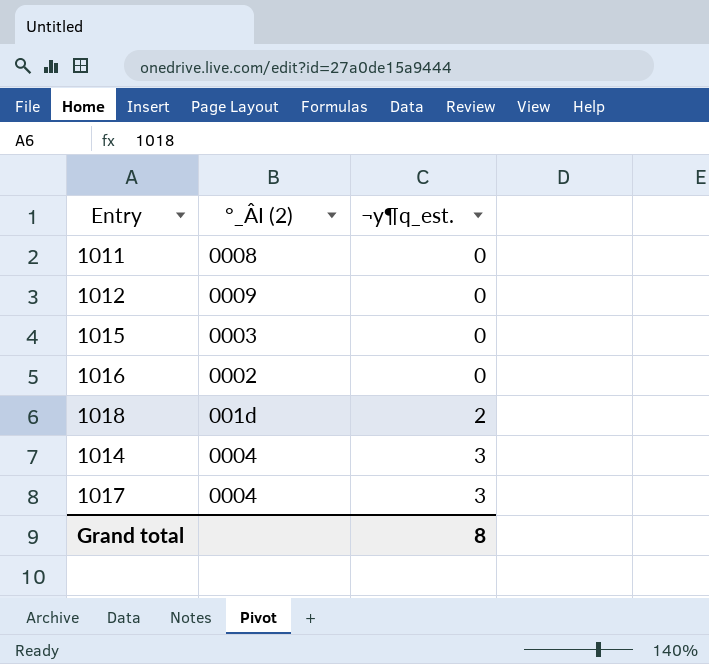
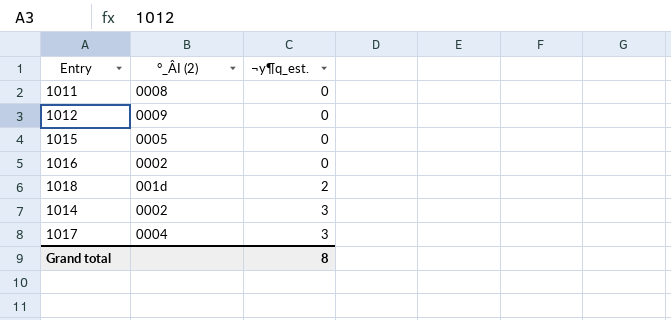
1015 | °_ÂI (2): 0003 -> 0005
1014 | °_ÂI (2): 0004 -> 0002

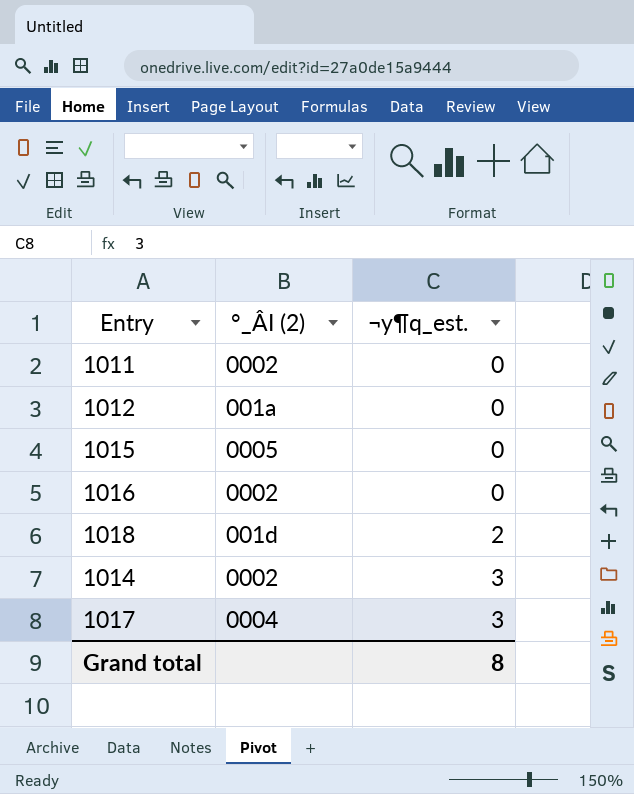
1011 | °_ÂI (2): 0008 -> 0002
1012 | °_ÂI (2): 0009 -> 001a

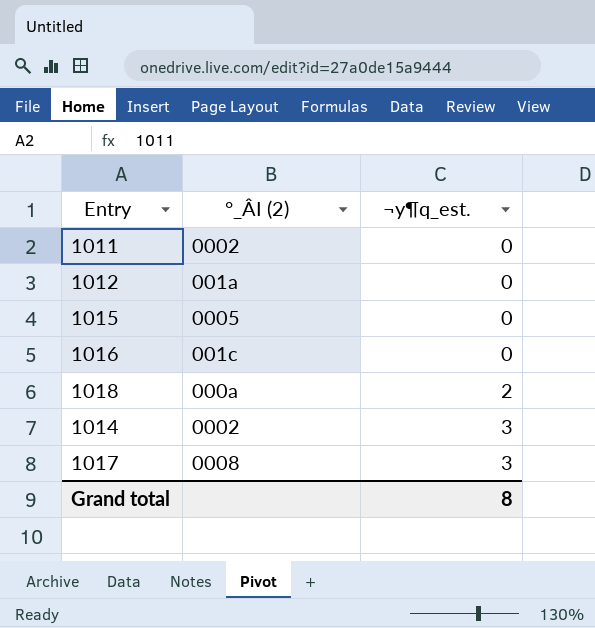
1016 | °_ÂI (2): 0002 -> 001c
1018 | °_ÂI (2): 001d -> 000a
1017 | °_ÂI (2): 0004 -> 0008

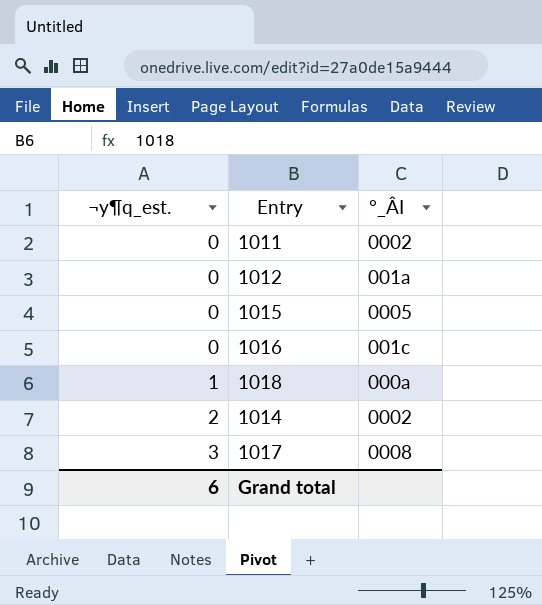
column ¬y¶q_est. | position: 3 -> 1
column name: °_ÂI (2) -> °_ÂI
1018 | ¬y¶q_est.: 2 -> 1
1014 | ¬y¶q_est.: 3 -> 2
Grand total | ¬y¶q_est.: 8 -> 6

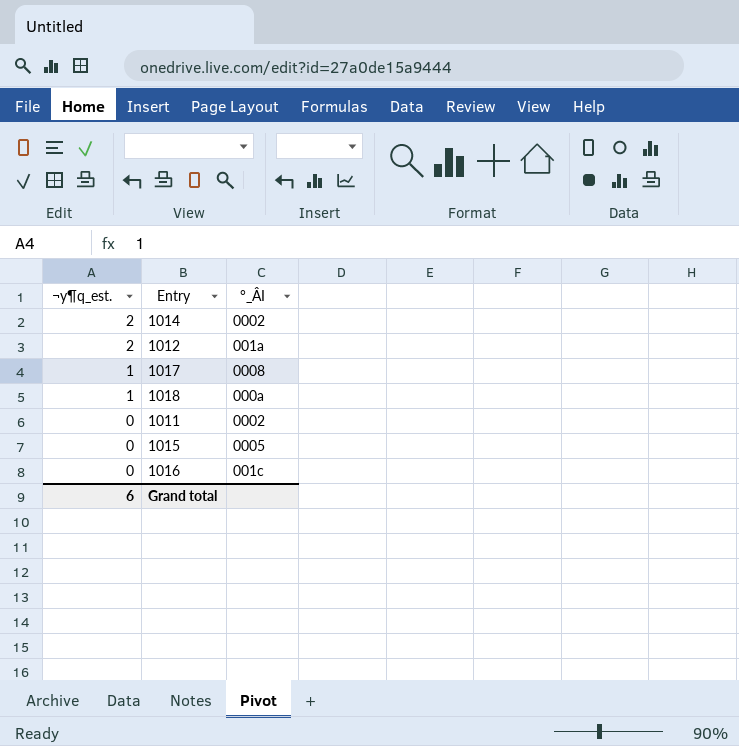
row order: ¬y¶q_est. ascending -> ¬y¶q_est. descending
1012 | ¬y¶q_est.: 0 -> 2
1017 | ¬y¶q_est.: 3 -> 1

